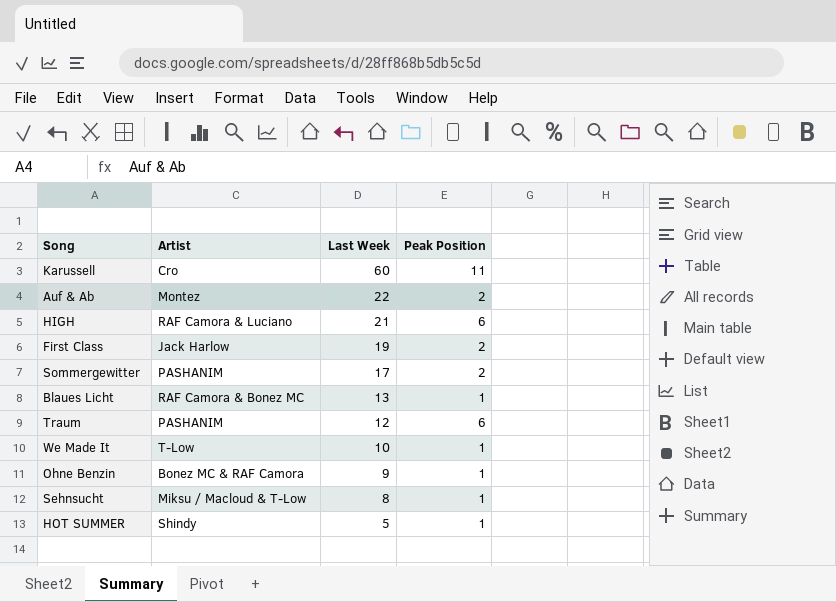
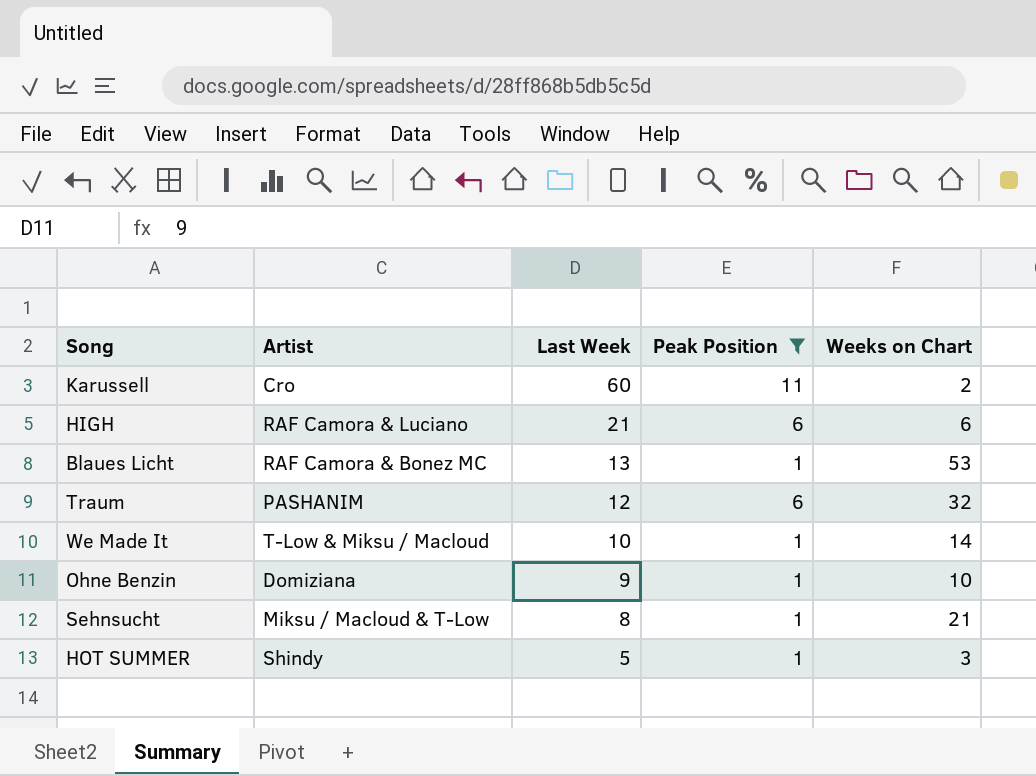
filter: none -> Peak Position != 2
column Weeks on Chart | position: none -> 5
We Made It | Artist: T-Low -> T-Low & Miksu / Macloud
Ohne Benzin | Artist: Bonez MC & RAF Camora -> Domiziana

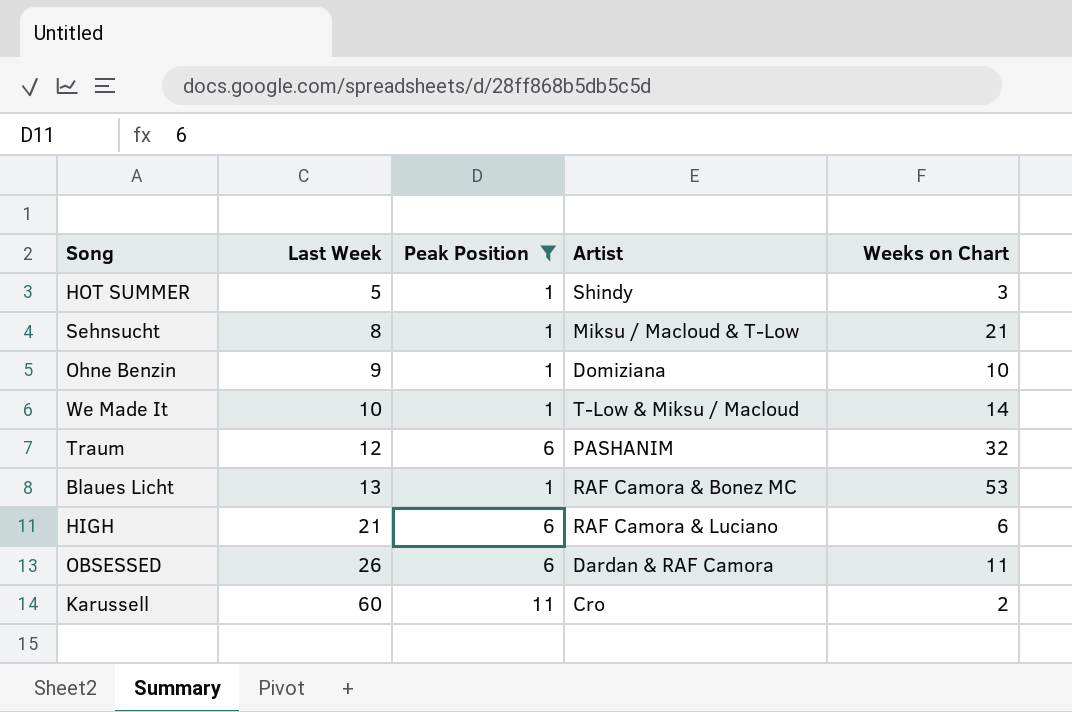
row order: Last Week descending -> Last Week ascending
column Artist | position: 2 -> 4
row OBSESSED: none -> 26 | 6 | Dardan & RAF Camora | 11

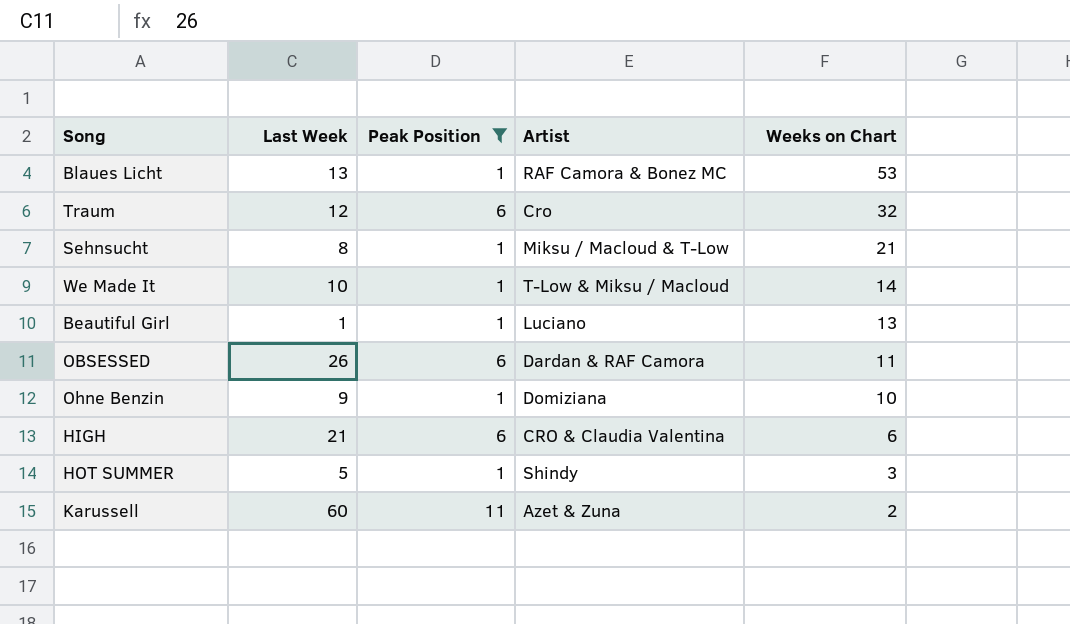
row order: Last Week ascending -> Weeks on Chart descending
Traum | Artist: PASHANIM -> Cro
row Beautiful Girl: none -> 1 | 1 | Luciano | 13
HIGH | Artist: RAF Camora & Luciano -> CRO & Claudia Valentina
Karussell | Artist: Cro -> Azet & Zuna

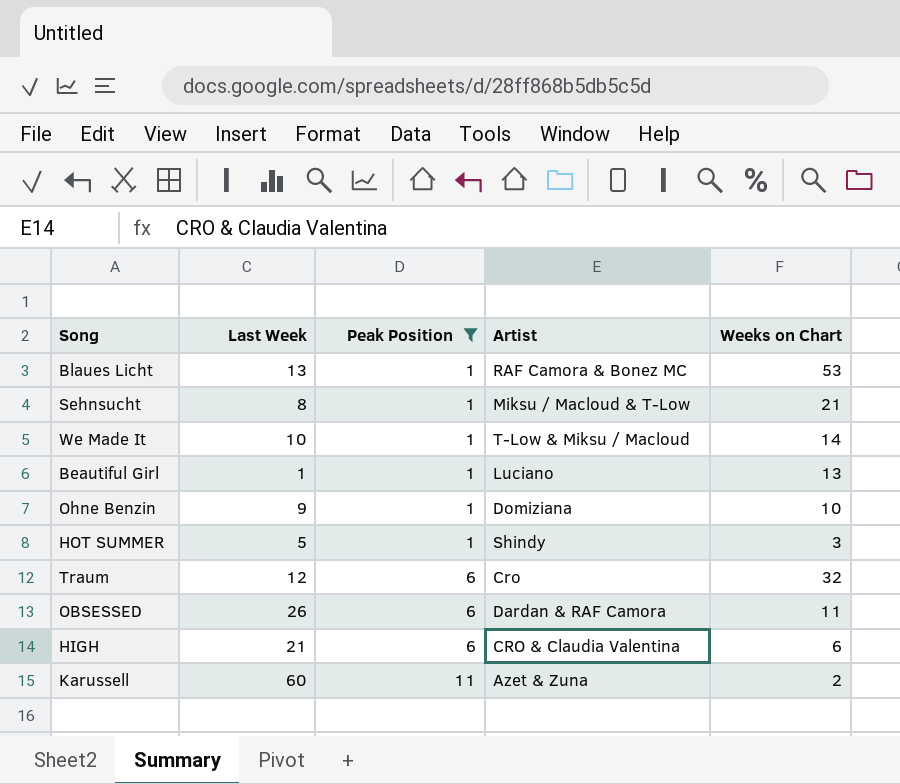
row order: Weeks on Chart descending -> Peak Position ascending

